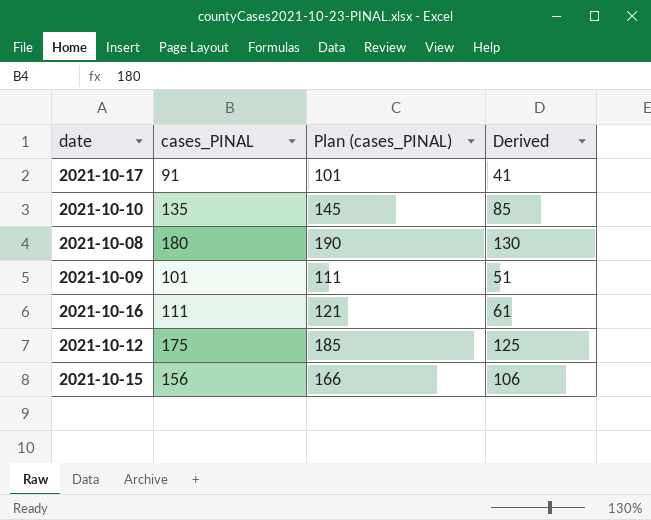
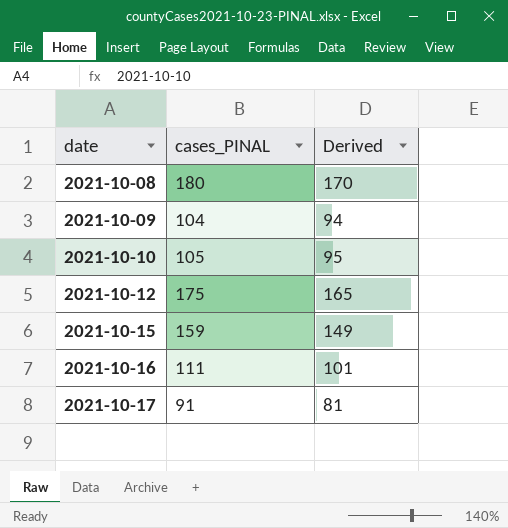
row order: none -> date ascending
column Plan (cases_PINAL) | formula: [cases_PINAL] + 10 -> none
column Derived | formula: [cases_PINAL] - 50 -> [cases_PINAL] - 10
2021-10-09 | cases_PINAL: 101 -> 104
2021-10-10 | cases_PINAL: 135 -> 105
2021-10-15 | cases_PINAL: 156 -> 159

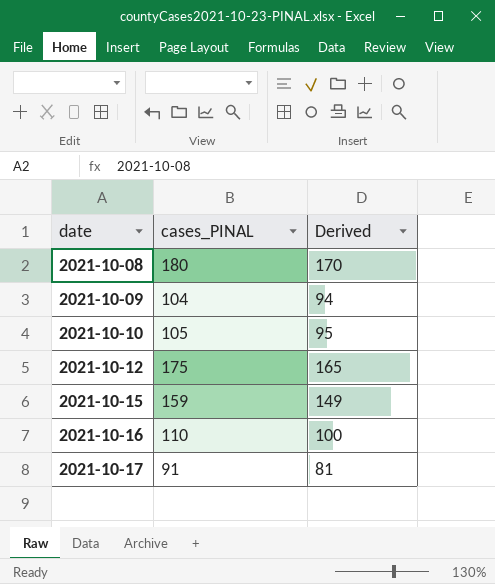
2021-10-16 | cases_PINAL: 111 -> 110
2021-10-16 | Derived: 101 -> 100

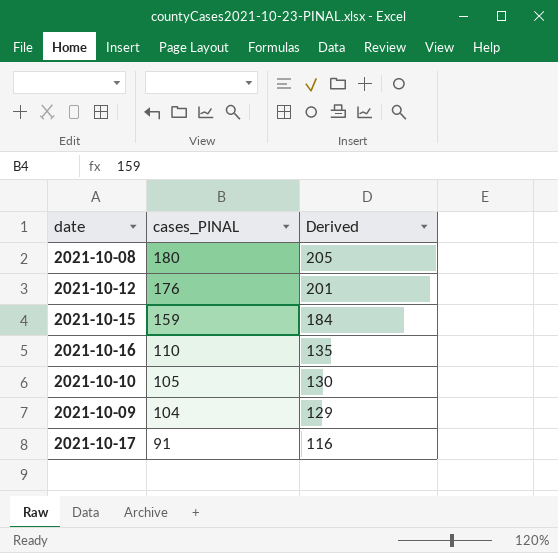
row order: date ascending -> cases_PINAL descending
column Derived | formula: [cases_PINAL] - 10 -> [cases_PINAL] + 25
2021-10-12 | cases_PINAL: 175 -> 176

